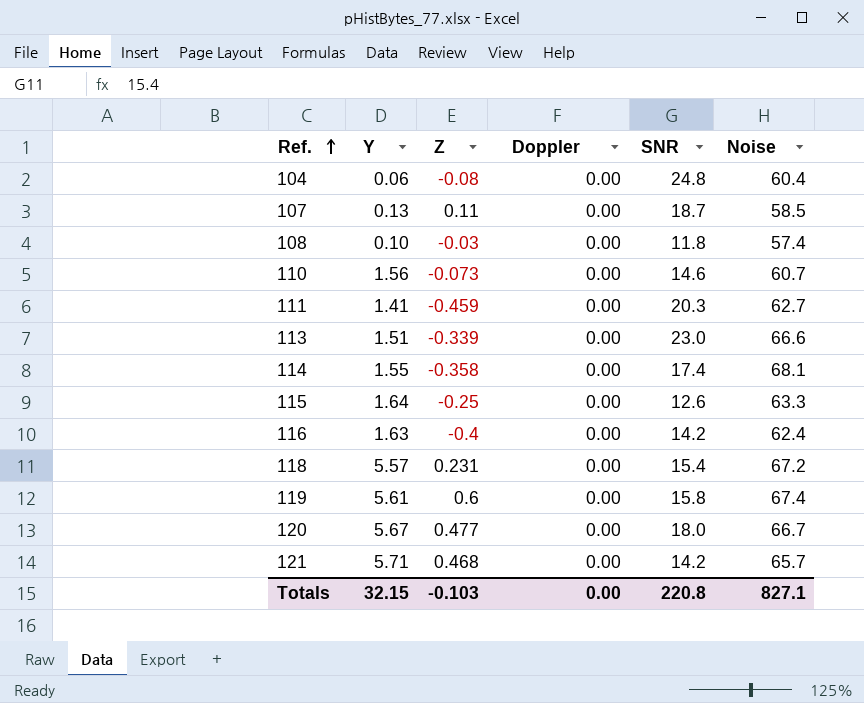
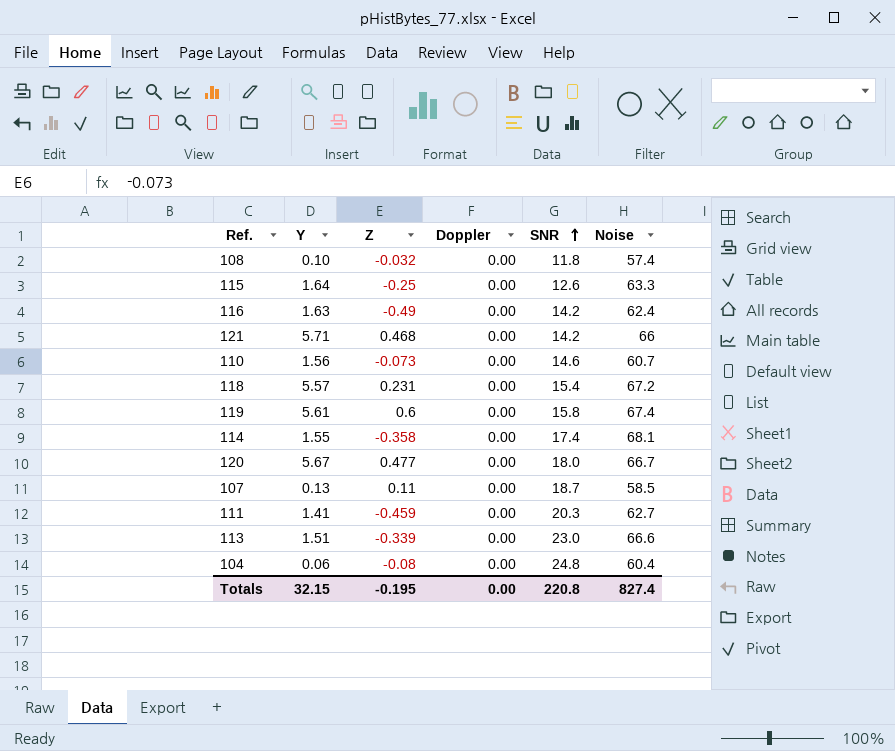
row order: Ref. ascending -> SNR ascending
108 | Z: -0.03 -> -0.032
116 | Z: -0.4 -> -0.49
121 | Noise: 65.7 -> 66
Totals | Z: -0.103 -> -0.195
Totals | Noise: 827.1 -> 827.4

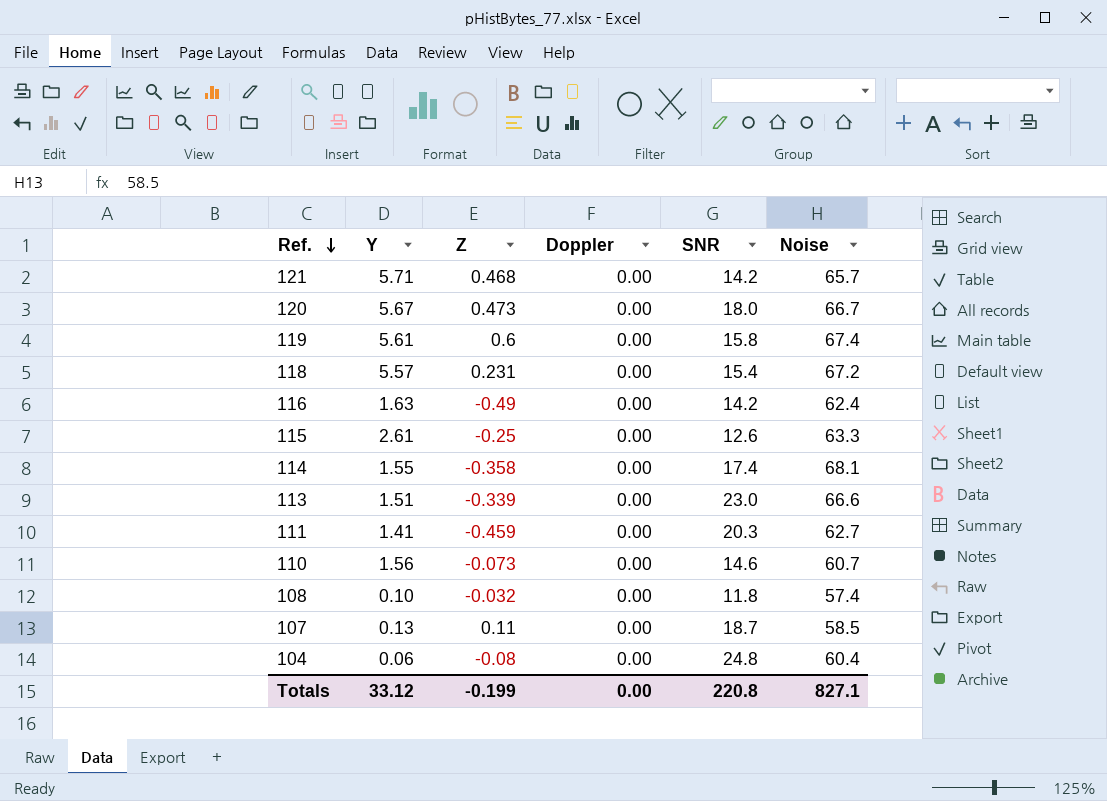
row order: SNR ascending -> Ref. descending
121 | Noise: 66 -> 65.7
120 | Z: 0.477 -> 0.473
115 | Y: 1.64 -> 2.61
Totals | Y: 32.15 -> 33.12
Totals | Z: -0.195 -> -0.199
Totals | Noise: 827.4 -> 827.1

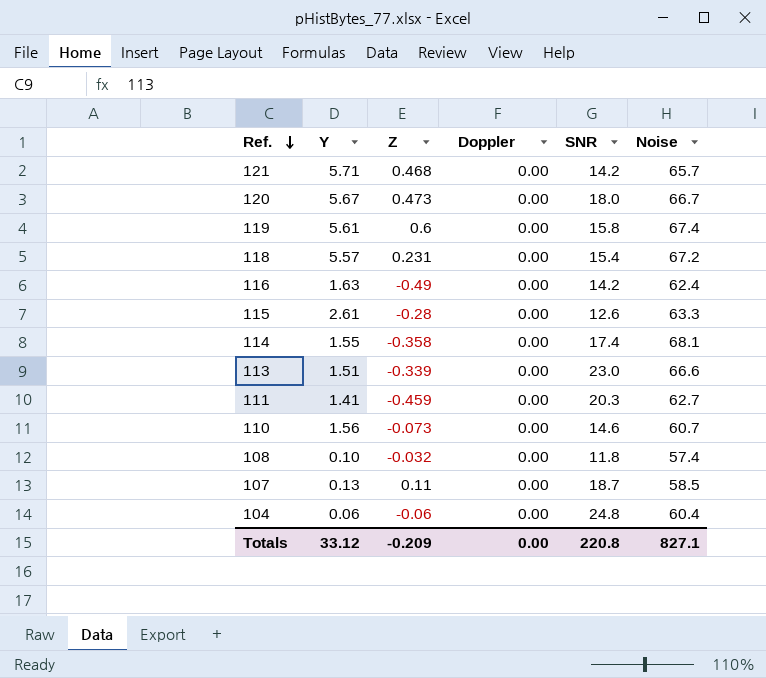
115 | Z: -0.25 -> -0.28
104 | Z: -0.08 -> -0.06
Totals | Z: -0.199 -> -0.209

